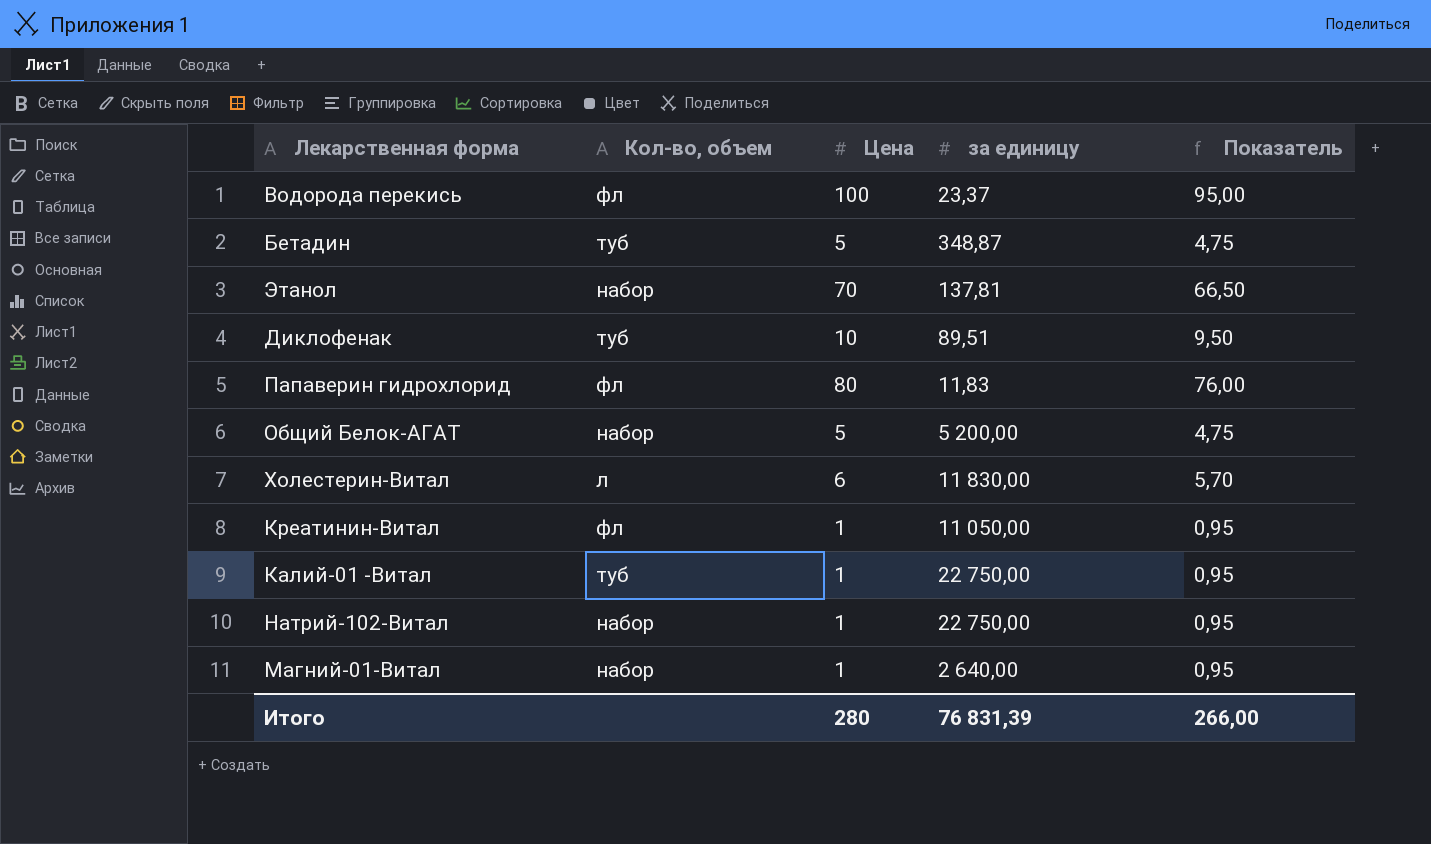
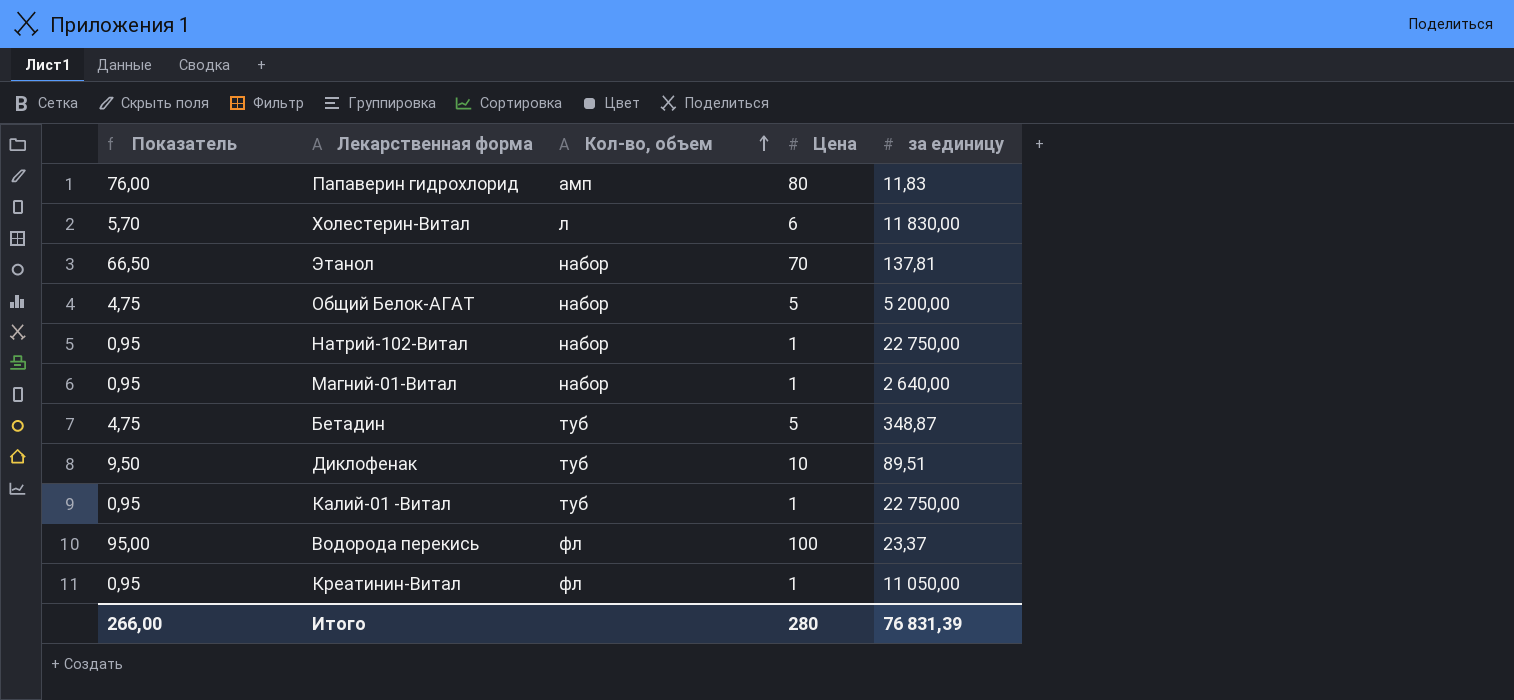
row order: none -> Кол-во, объем ascending
column Показатель | position: 5 -> 1
Папаверин гидрохлорид | Кол-во, объем: фл -> амп

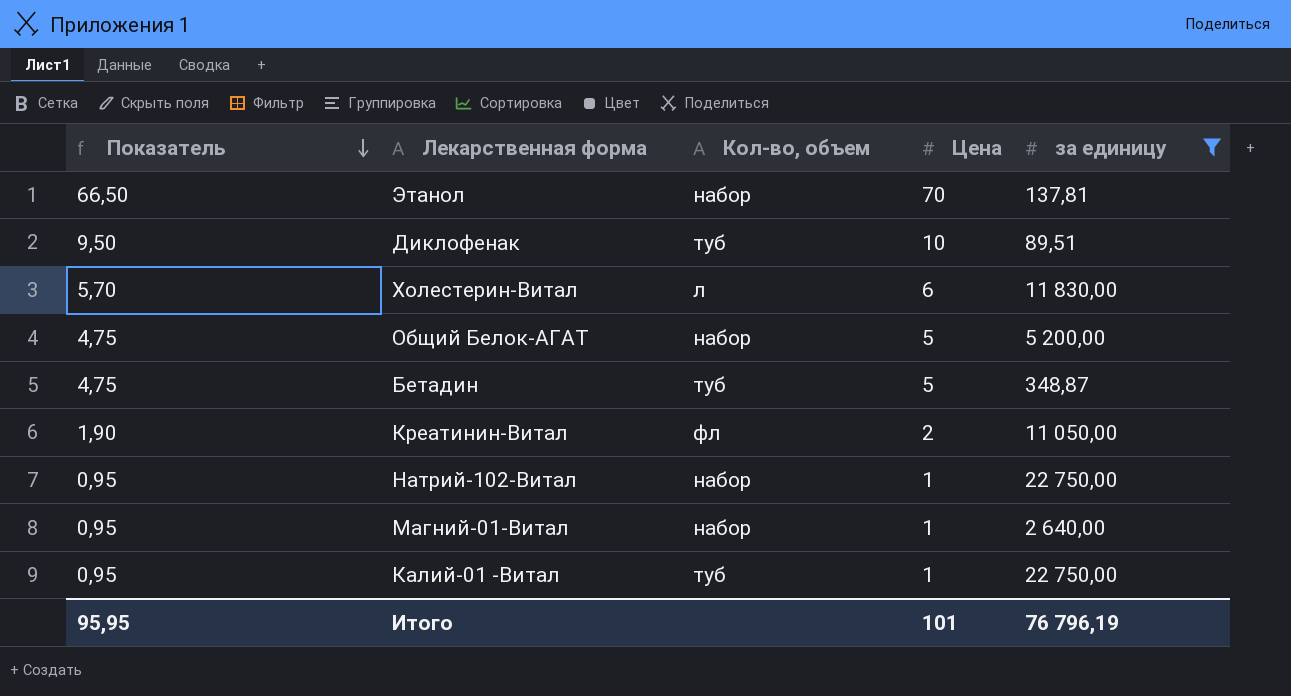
filter: none -> за единицу >= 89,51
row order: Кол-во, объем ascending -> Показатель descending
Креатинин-Витал | Показатель: 0,95 -> 1,90
Креатинин-Витал | Цена: 1 -> 2
Итого | Показатель: 266,00 -> 95,95
Итого | Цена: 280 -> 101
Итого | за единицу: 76 831,39 -> 76 796,19

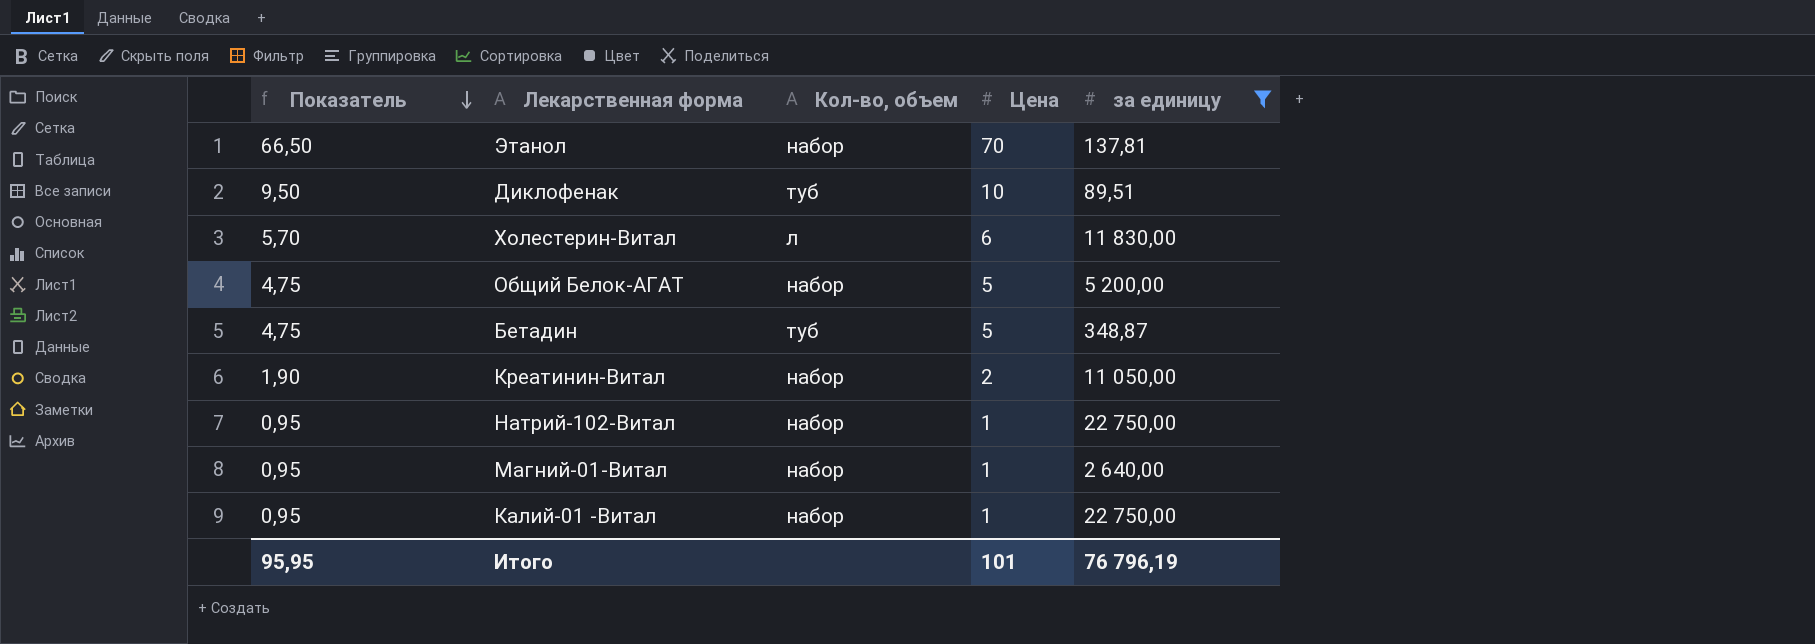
Креатинин-Витал | Кол-во, объем: фл -> набор
Калий-01 -Витал | Кол-во, объем: туб -> набор

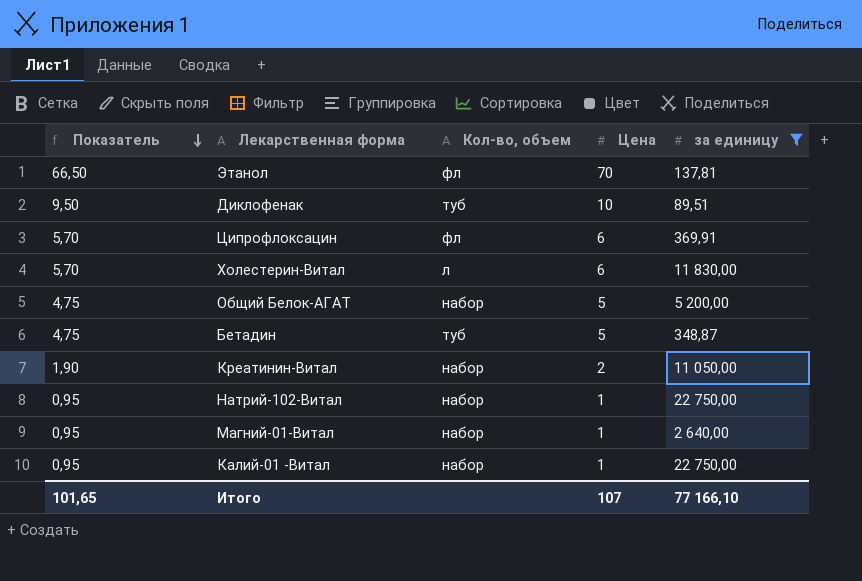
Этанол | Кол-во, объем: набор -> фл
row Ципрофлоксацин: none -> 5,70 | фл | 6 | 369,91
Итого | Показатель: 95,95 -> 101,65
Итого | Цена: 101 -> 107
Итого | за единицу: 76 796,19 -> 77 166,10

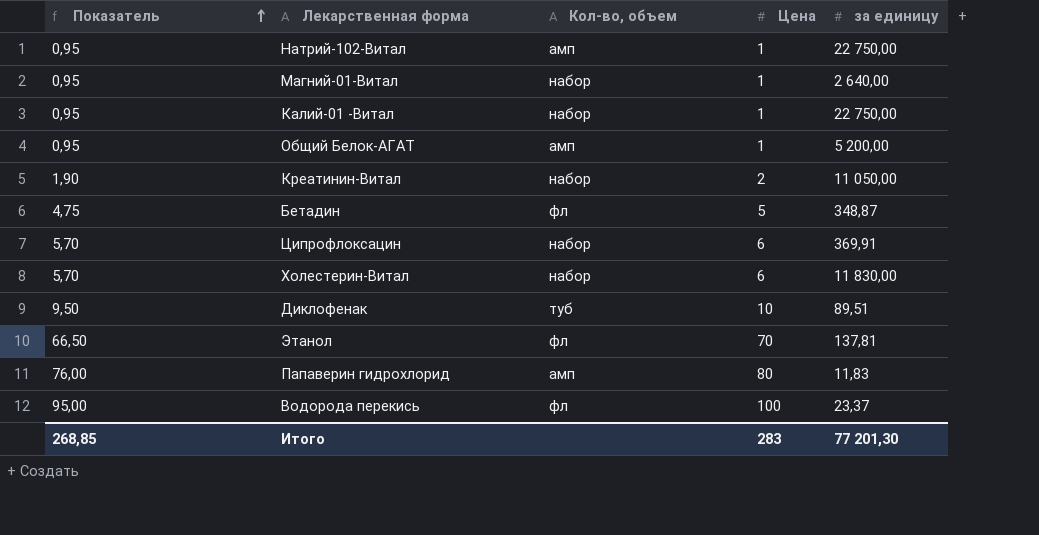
filter: за единицу >= 89,51 -> none
row order: Показатель descending -> Показатель ascending
Натрий-102-Витал | Кол-во, объем: набор -> амп
Общий Белок-АГАТ | Показатель: 4,75 -> 0,95
Общий Белок-АГАТ | Кол-во, объем: набор -> амп
Общий Белок-АГАТ | Цена: 5 -> 1
Бетадин | Кол-во, объем: туб -> фл
Ципрофлоксацин | Кол-во, объем: фл -> набор
Холестерин-Витал | Кол-во, объем: л -> набор
Итого | Показатель: 101,65 -> 268,85
Итого | Цена: 107 -> 283
Итого | за единицу: 77 166,10 -> 77 201,30

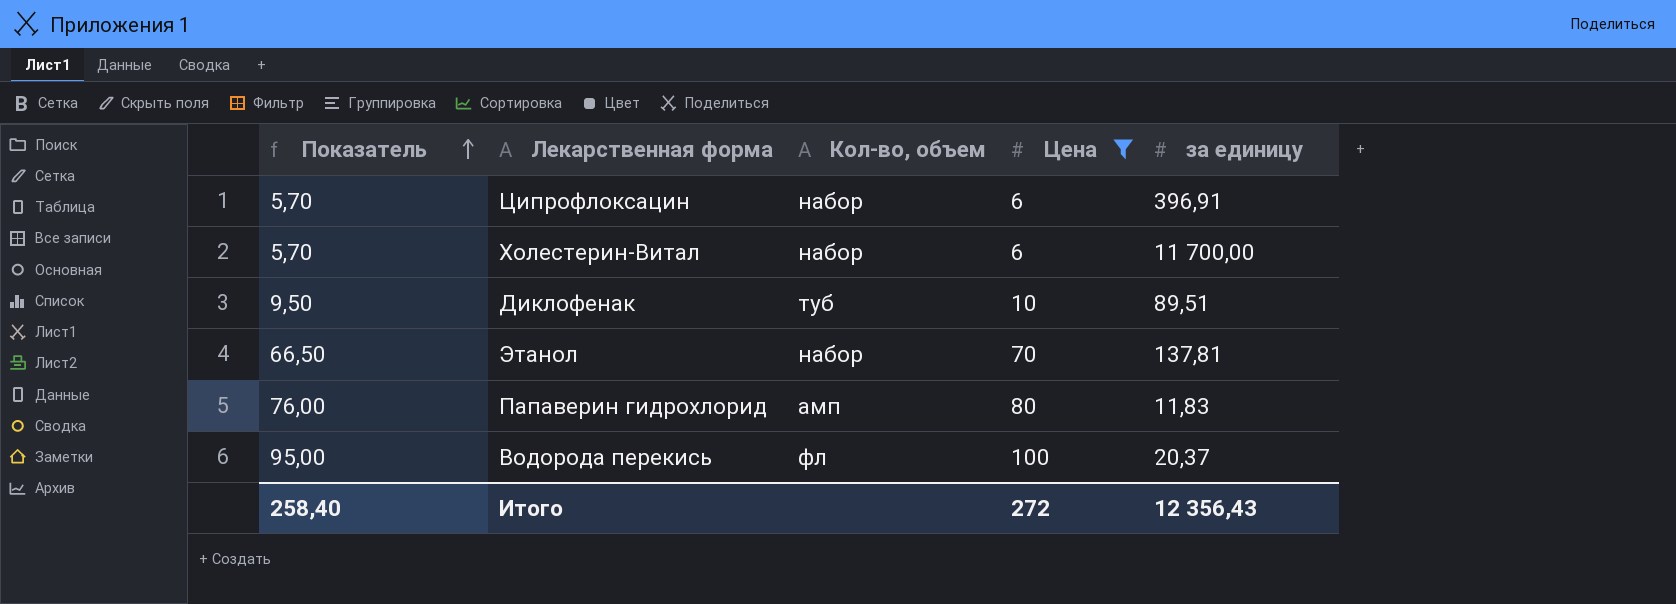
filter: none -> Цена >= 6
Ципрофлоксацин | за единицу: 369,91 -> 396,91
Холестерин-Витал | за единицу: 11 830,00 -> 11 700,00
Этанол | Кол-во, объем: фл -> набор
Водорода перекись | за единицу: 23,37 -> 20,37
Итого | Показатель: 268,85 -> 258,40
Итого | Цена: 283 -> 272
Итого | за единицу: 77 201,30 -> 12 356,43

